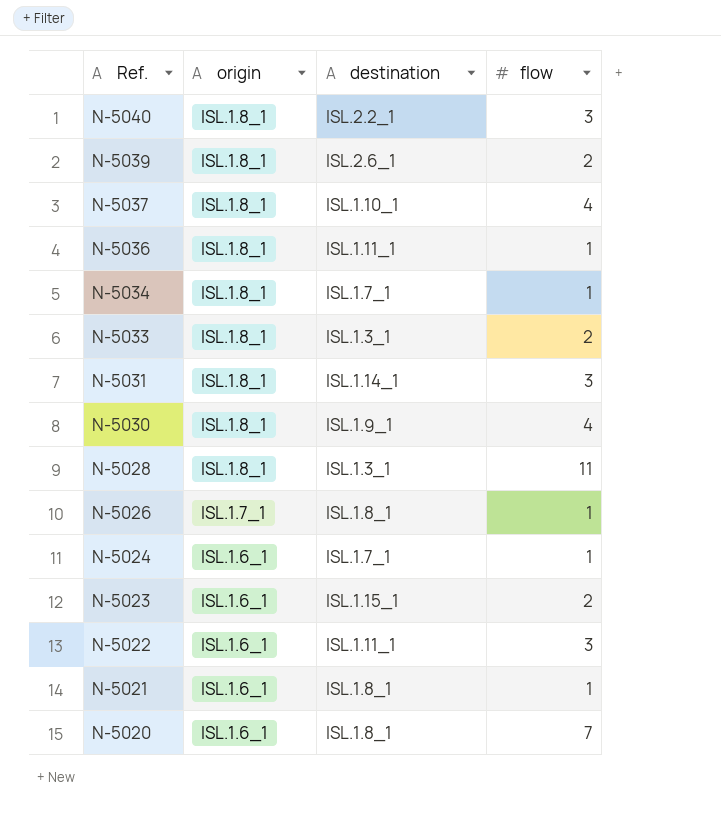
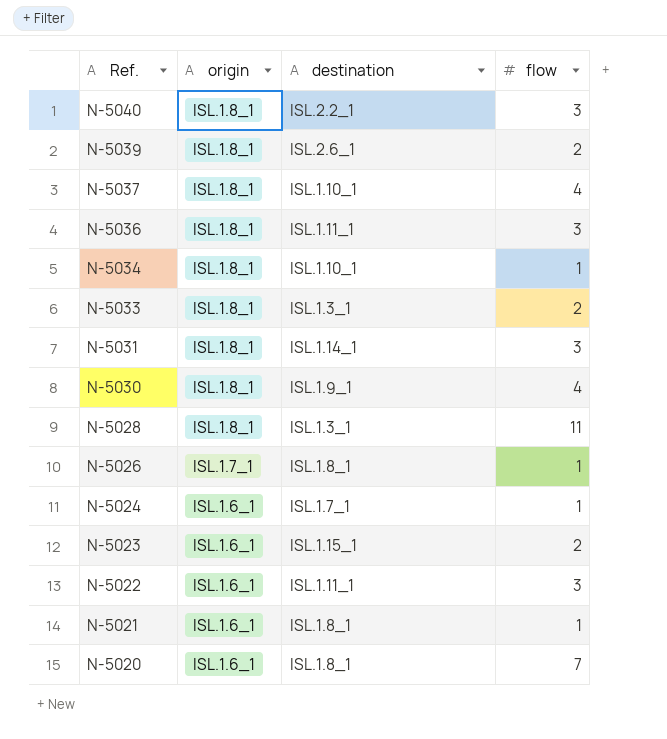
N-5036 | flow: 1 -> 3
N-5034 | destination: ISL.1.7_1 -> ISL.1.10_1

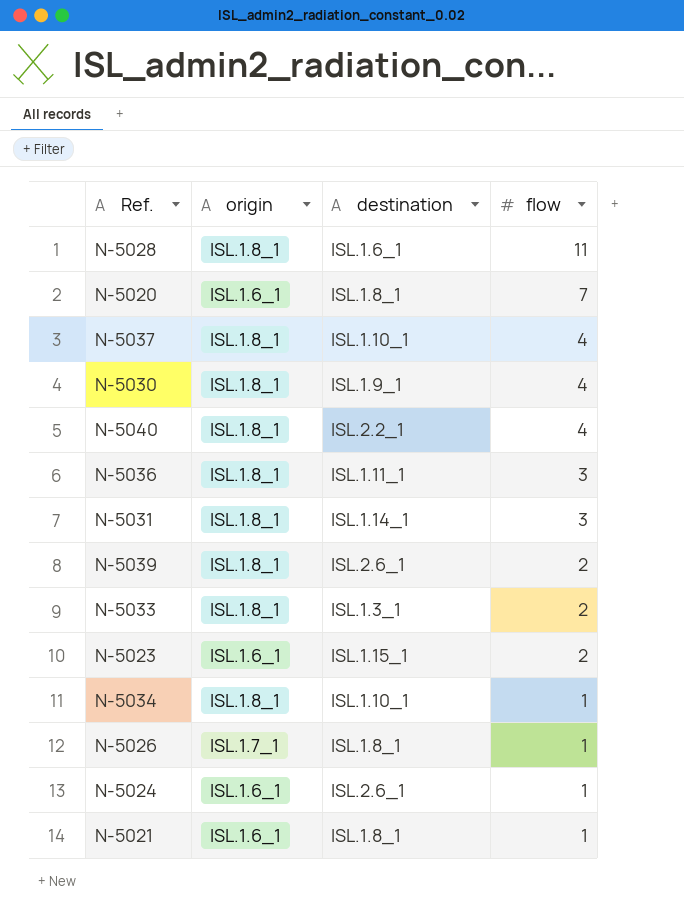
row order: Ref. descending -> flow descending
row N-5022: ISL.1.6_1 | ISL.1.11_1 | 3 -> none
N-5028 | destination: ISL.1.3_1 -> ISL.1.6_1
N-5040 | flow: 3 -> 4
N-5024 | destination: ISL.1.7_1 -> ISL.2.6_1

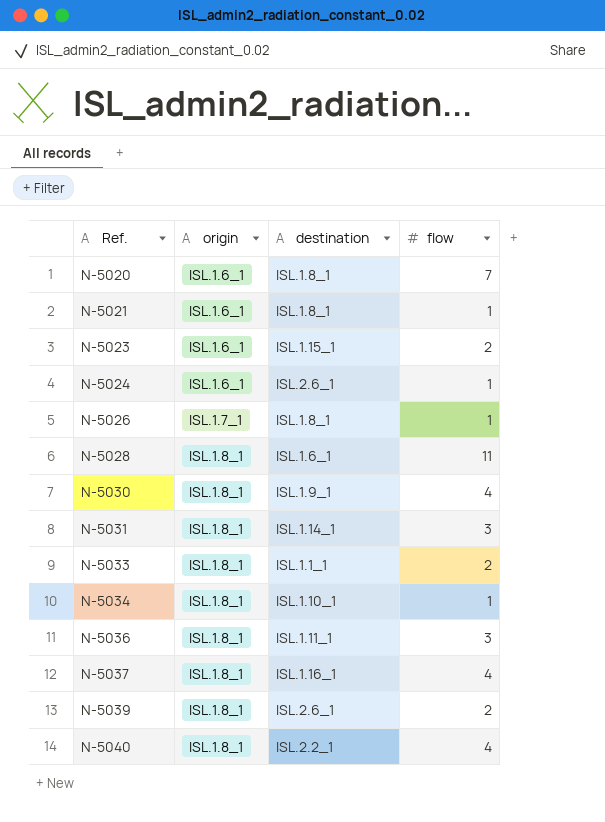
row order: flow descending -> Ref. ascending
N-5033 | destination: ISL.1.3_1 -> ISL.1.1_1
N-5037 | destination: ISL.1.10_1 -> ISL.1.16_1

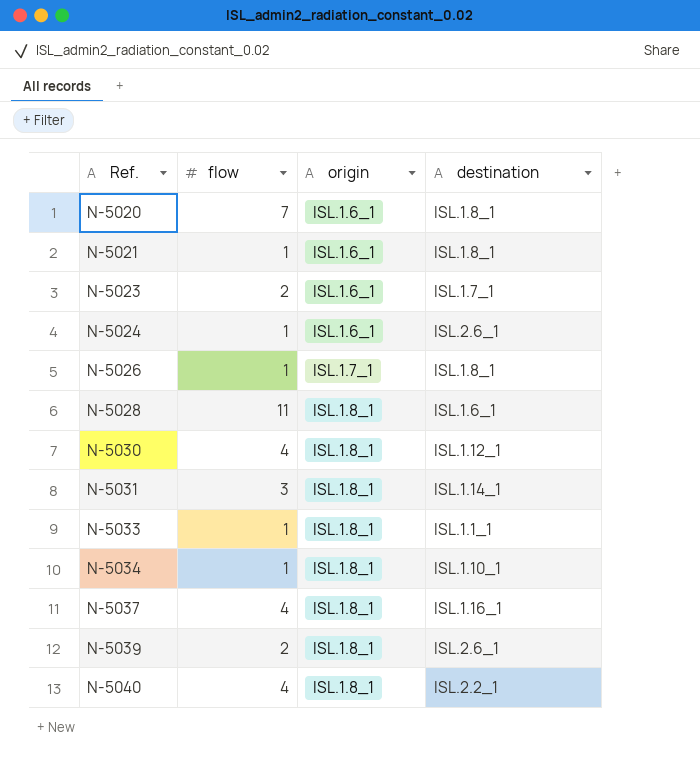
column flow | position: 4 -> 2
row N-5036: ISL.1.8_1 | ISL.1.11_1 | 3 -> none
N-5023 | destination: ISL.1.15_1 -> ISL.1.7_1
N-5030 | destination: ISL.1.9_1 -> ISL.1.12_1
N-5033 | flow: 2 -> 1

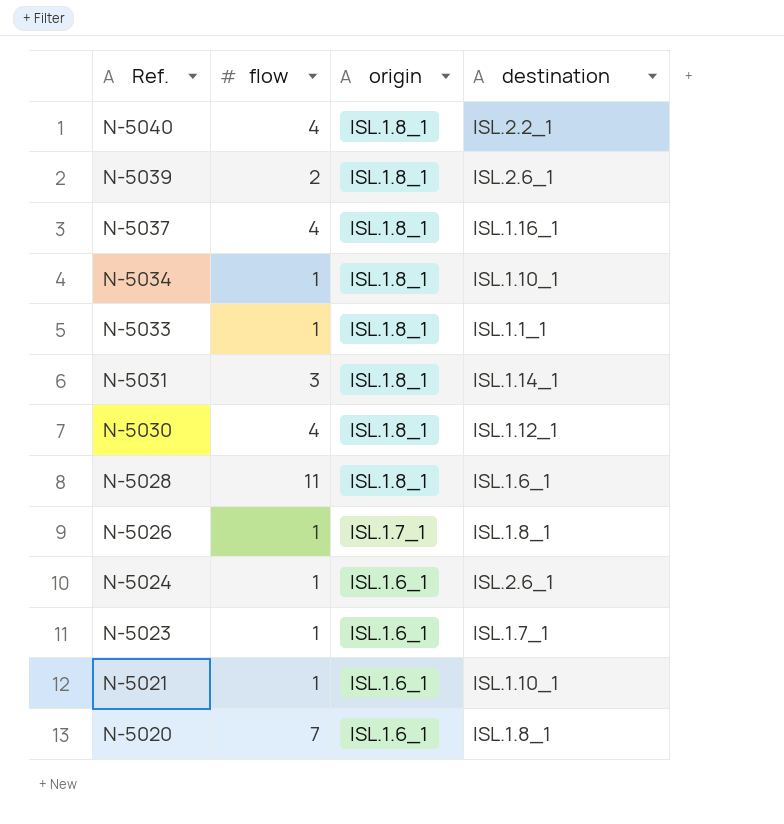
row order: Ref. ascending -> Ref. descending
N-5023 | flow: 2 -> 1
N-5021 | destination: ISL.1.8_1 -> ISL.1.10_1

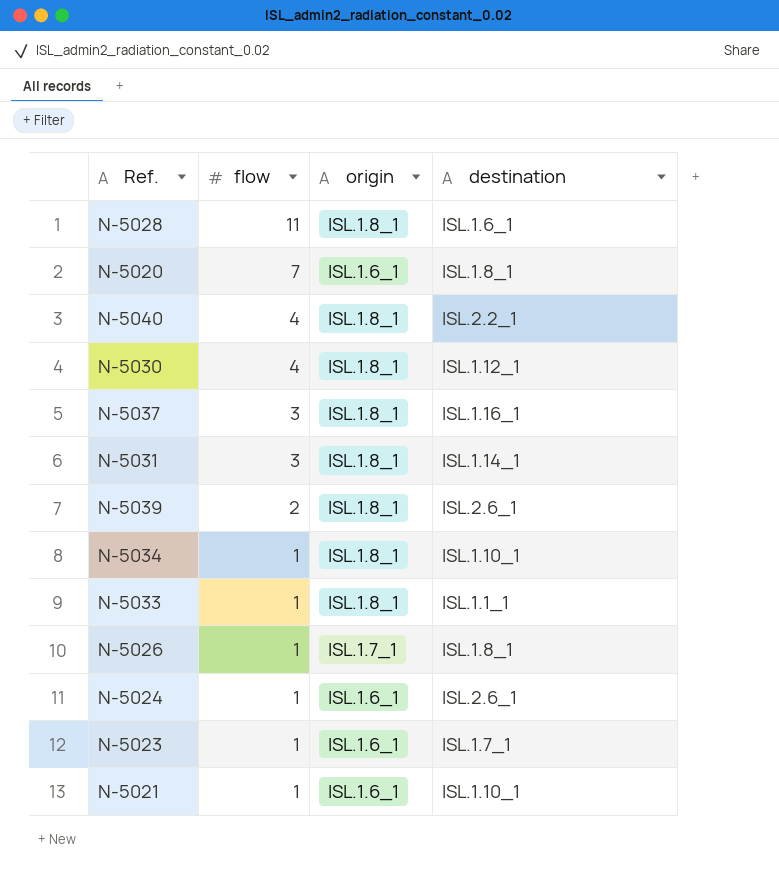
row order: Ref. descending -> flow descending
N-5037 | flow: 4 -> 3

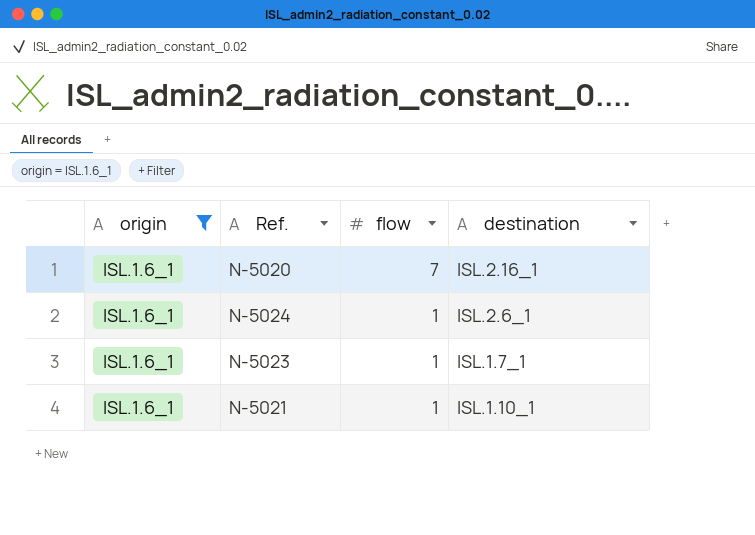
filter: none -> origin = ISL.1.6_1
column origin | position: 3 -> 1
N-5020 | destination: ISL.1.8_1 -> ISL.2.16_1

